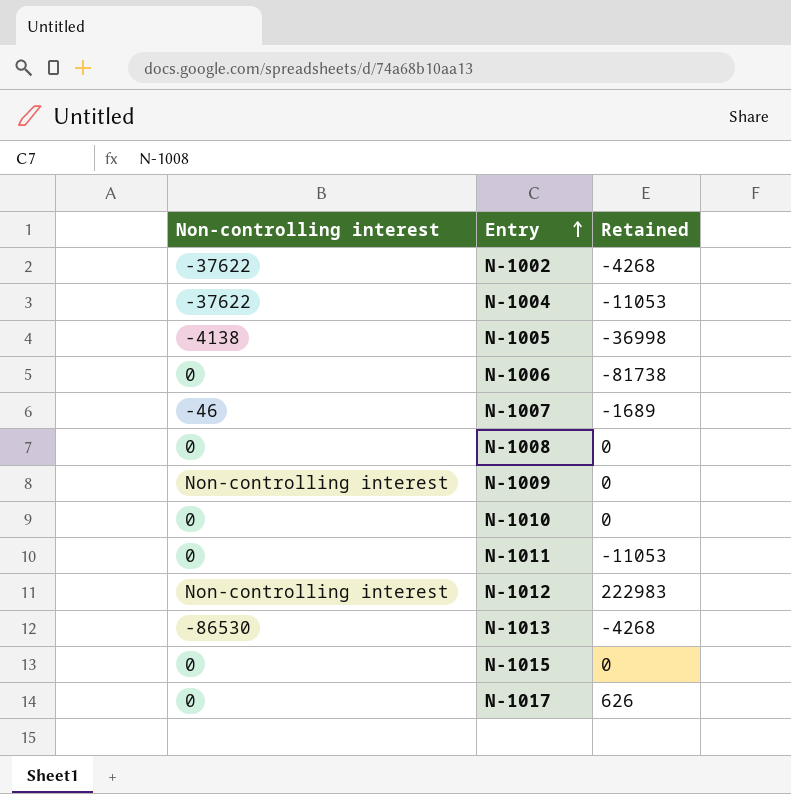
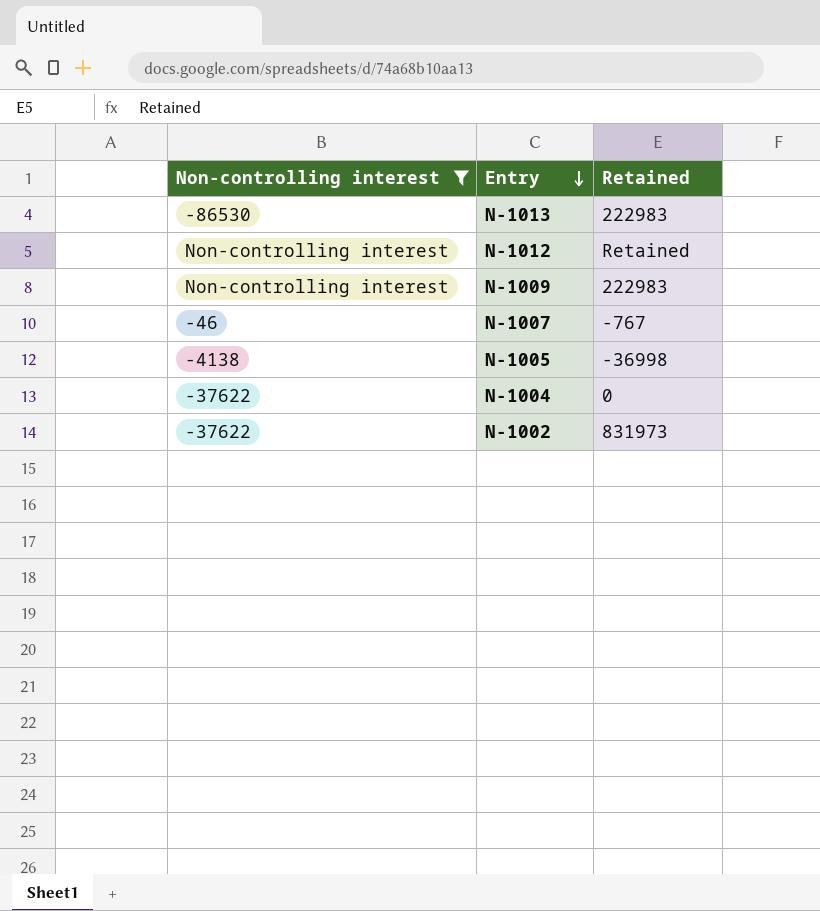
filter: none -> Non-controlling interest != 0
row order: Entry ascending -> Entry descending
N-1013 | Retained: -4268 -> 222983
N-1012 | Retained: 222983 -> Retained
N-1009 | Retained: 0 -> 222983
N-1007 | Retained: -1689 -> -767
N-1004 | Retained: -11053 -> 0
N-1002 | Retained: -4268 -> 831973

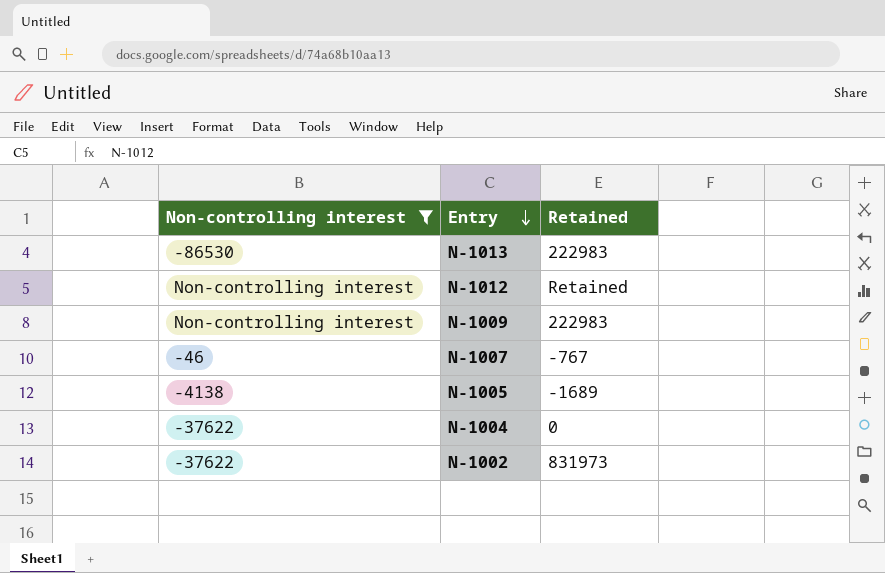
N-1005 | Retained: -36998 -> -1689

